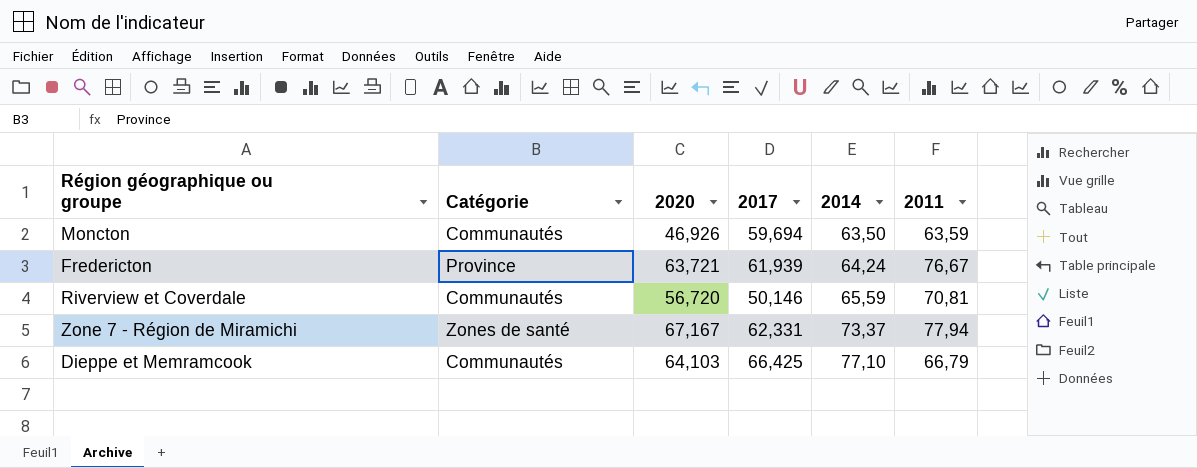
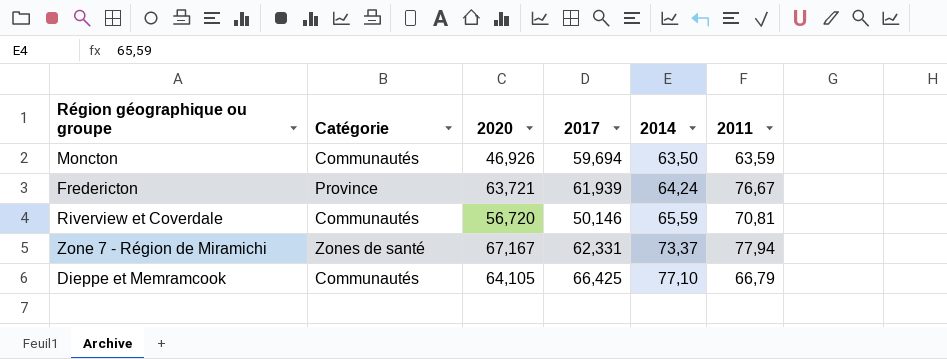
Dieppe et Memramcook | 2020: 64,103 -> 64,105

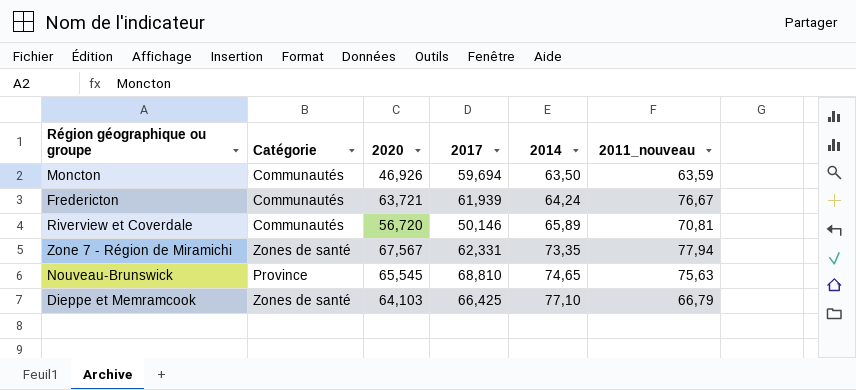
column name: 2011 -> 2011_nouveau
Fredericton | Catégorie: Province -> Communautés
Riverview et Coverdale | 2014: 65,59 -> 65,89
Zone 7 - Région de Miramichi | 2020: 67,167 -> 67,567
Zone 7 - Région de Miramichi | 2014: 73,37 -> 73,35
row Nouveau-Brunswick: none -> Province | 65,545 | 68,810 | 74,65 | 75,63
Dieppe et Memramcook | Catégorie: Communautés -> Zones de santé
Dieppe et Memramcook | 2020: 64,105 -> 64,103

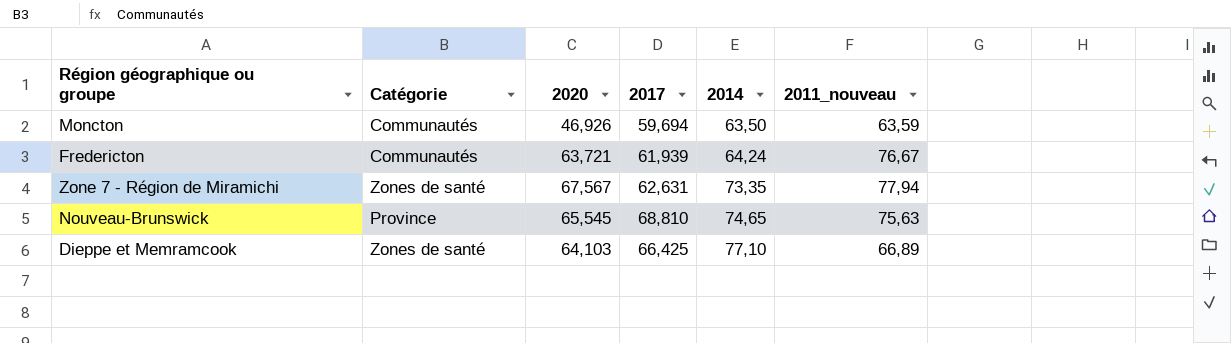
row Riverview et Coverdale: Communautés | 56,720 | 50,146 | 65,89 | 70,81 -> none
Zone 7 - Région de Miramichi | 2017: 62,331 -> 62,631
Dieppe et Memramcook | 2011_nouveau: 66,79 -> 66,89

